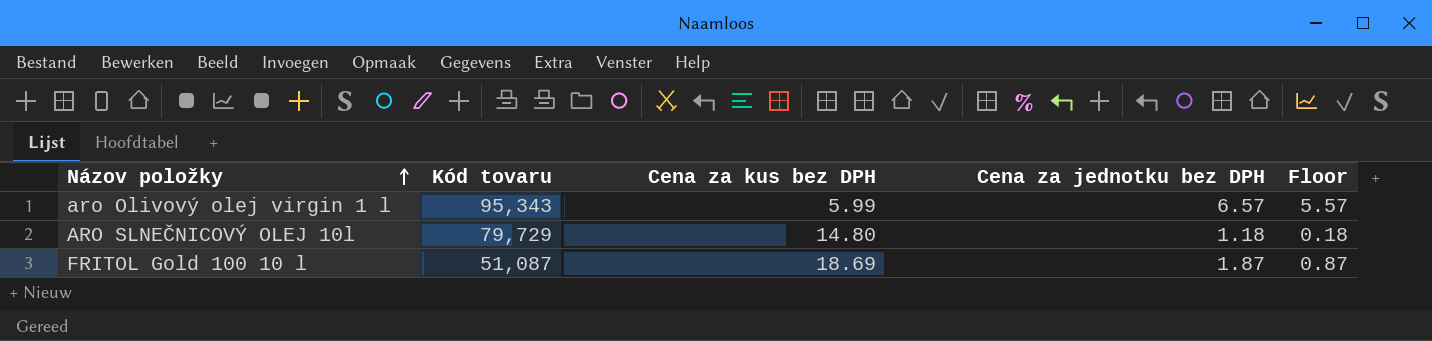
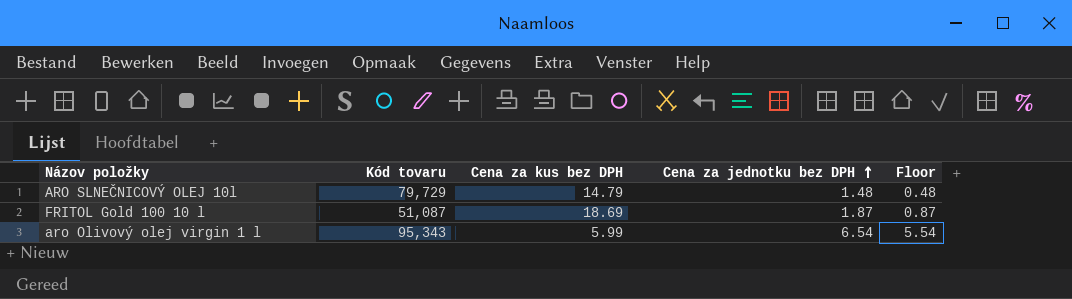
row order: Názov položky ascending -> Cena za jednotku bez DPH ascending
ARO SLNEČNICOVÝ OLEJ 10l | Cena za kus bez DPH: 14.80 -> 14.79
ARO SLNEČNICOVÝ OLEJ 10l | Cena za jednotku bez DPH: 1.18 -> 1.48
ARO SLNEČNICOVÝ OLEJ 10l | Floor: 0.18 -> 0.48
aro Olivový olej virgin 1 l | Cena za jednotku bez DPH: 6.57 -> 6.54
aro Olivový olej virgin 1 l | Floor: 5.57 -> 5.54

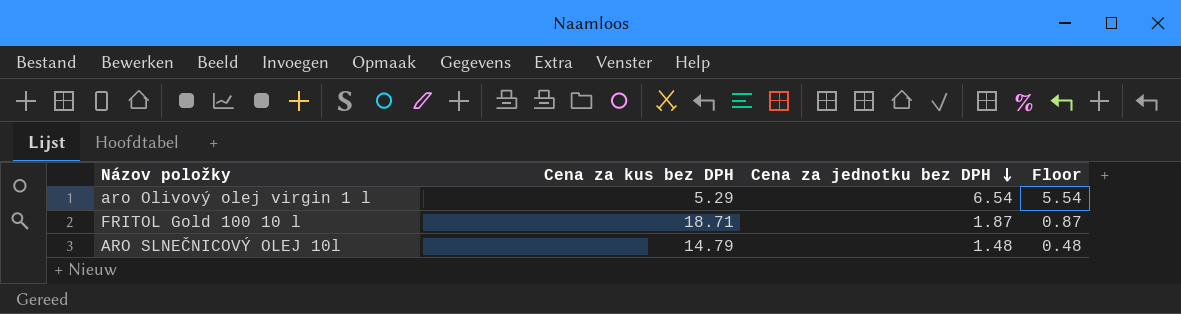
row order: Cena za jednotku bez DPH ascending -> Cena za jednotku bez DPH descending
column Kód tovaru | position: 2 -> none
aro Olivový olej virgin 1 l | Cena za kus bez DPH: 5.99 -> 5.29
FRITOL Gold 100 10 l | Cena za kus bez DPH: 18.69 -> 18.71

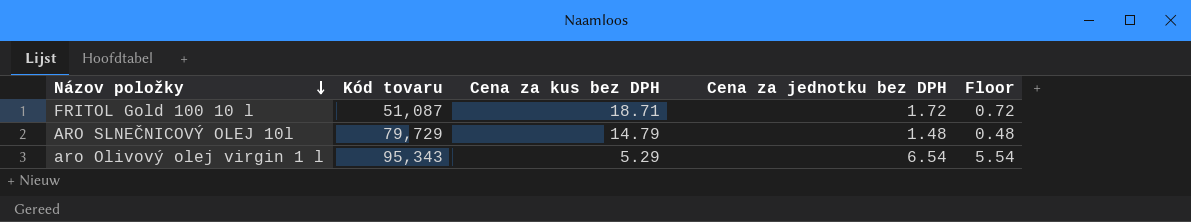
row order: Cena za jednotku bez DPH descending -> Názov položky descending
column Kód tovaru | position: none -> 2
FRITOL Gold 100 10 l | Cena za jednotku bez DPH: 1.87 -> 1.72
FRITOL Gold 100 10 l | Floor: 0.87 -> 0.72

